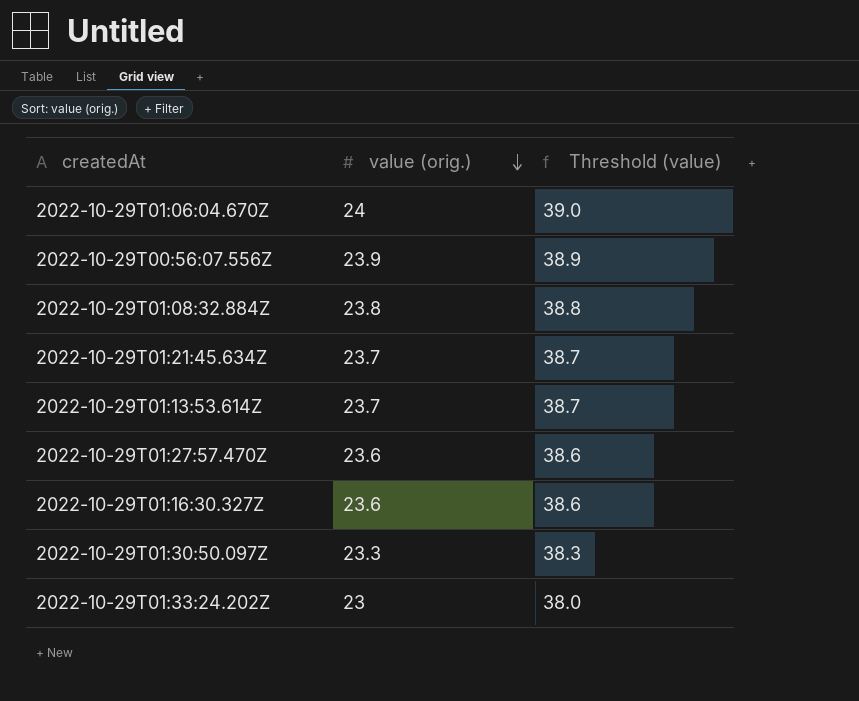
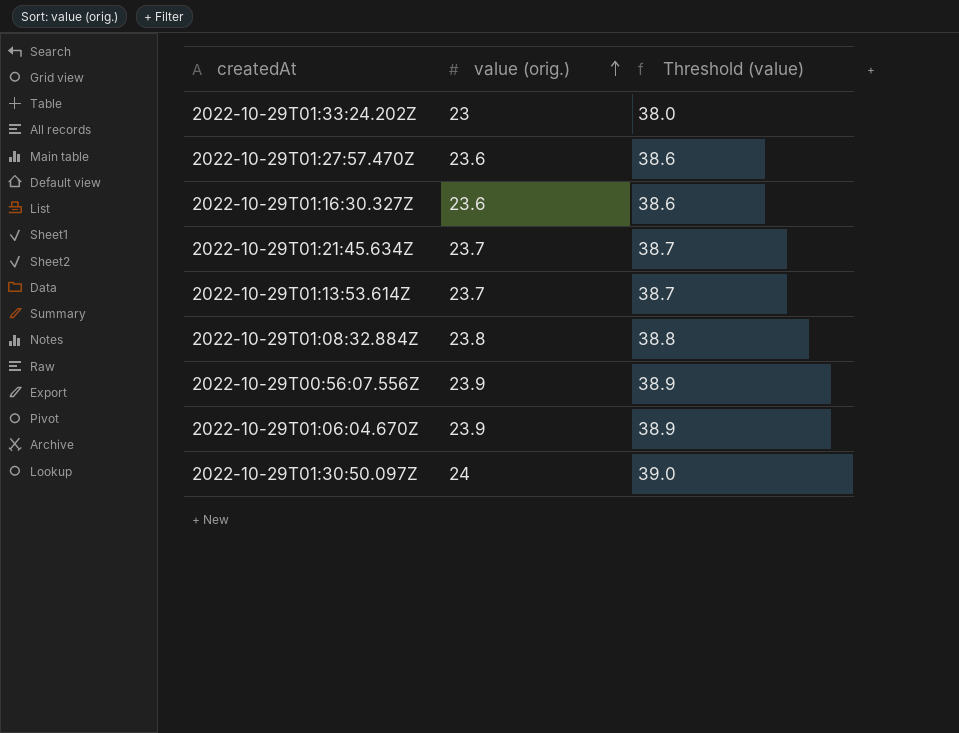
row order: value (orig.) descending -> value (orig.) ascending
2022-10-29T01:06:04.670Z | value (orig.): 24 -> 23.9
2022-10-29T01:06:04.670Z | Threshold (value): 39.0 -> 38.9
2022-10-29T01:30:50.097Z | value (orig.): 23.3 -> 24
2022-10-29T01:30:50.097Z | Threshold (value): 38.3 -> 39.0

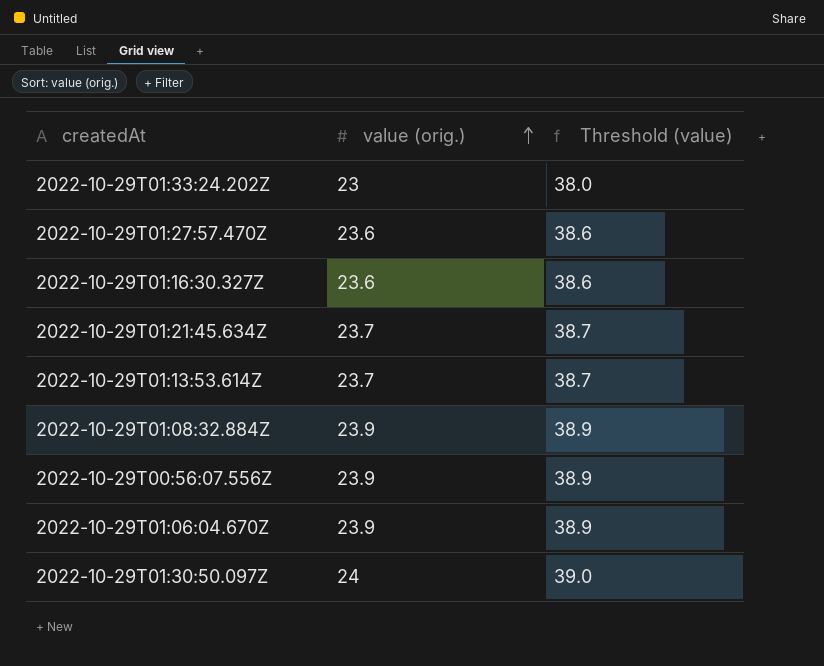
2022-10-29T01:08:32.884Z | value (orig.): 23.8 -> 23.9
2022-10-29T01:08:32.884Z | Threshold (value): 38.8 -> 38.9

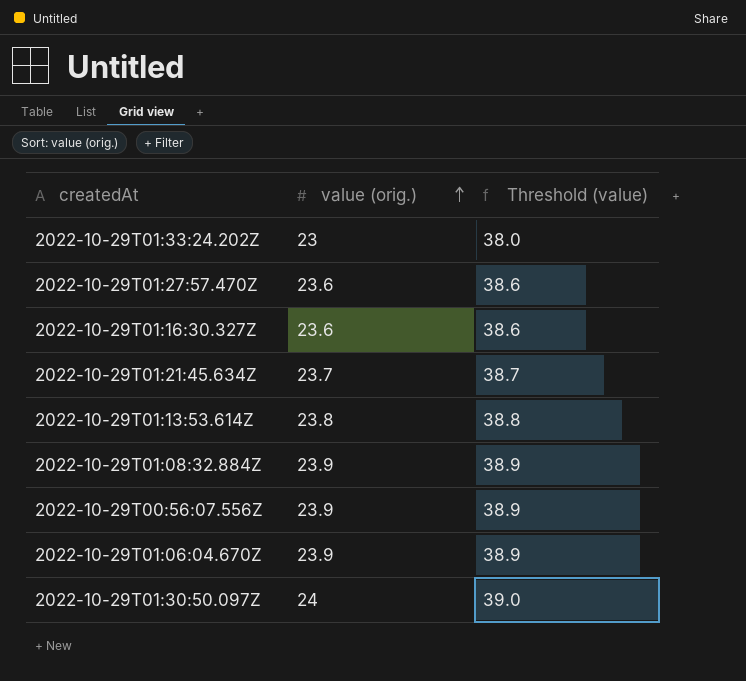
2022-10-29T01:13:53.614Z | value (orig.): 23.7 -> 23.8
2022-10-29T01:13:53.614Z | Threshold (value): 38.7 -> 38.8

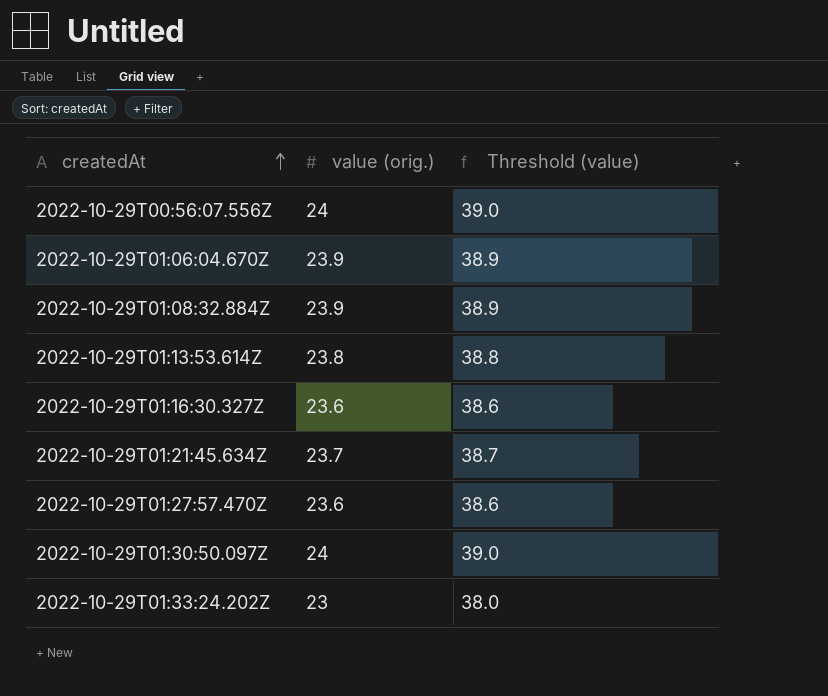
row order: value (orig.) ascending -> createdAt ascending
2022-10-29T00:56:07.556Z | value (orig.): 23.9 -> 24
2022-10-29T00:56:07.556Z | Threshold (value): 38.9 -> 39.0

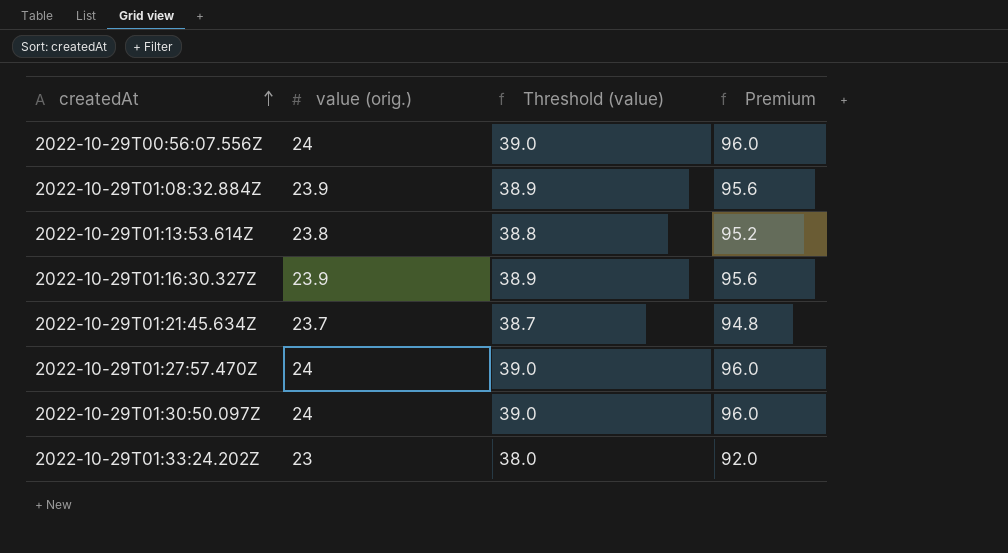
column Premium | formula: none -> [value (orig.)] * 4
row 2022-10-29T01:06:04.670Z: 23.9 | 38.9 -> none
2022-10-29T01:16:30.327Z | value (orig.): 23.6 -> 23.9
2022-10-29T01:16:30.327Z | Threshold (value): 38.6 -> 38.9
2022-10-29T01:27:57.470Z | value (orig.): 23.6 -> 24
2022-10-29T01:27:57.470Z | Threshold (value): 38.6 -> 39.0

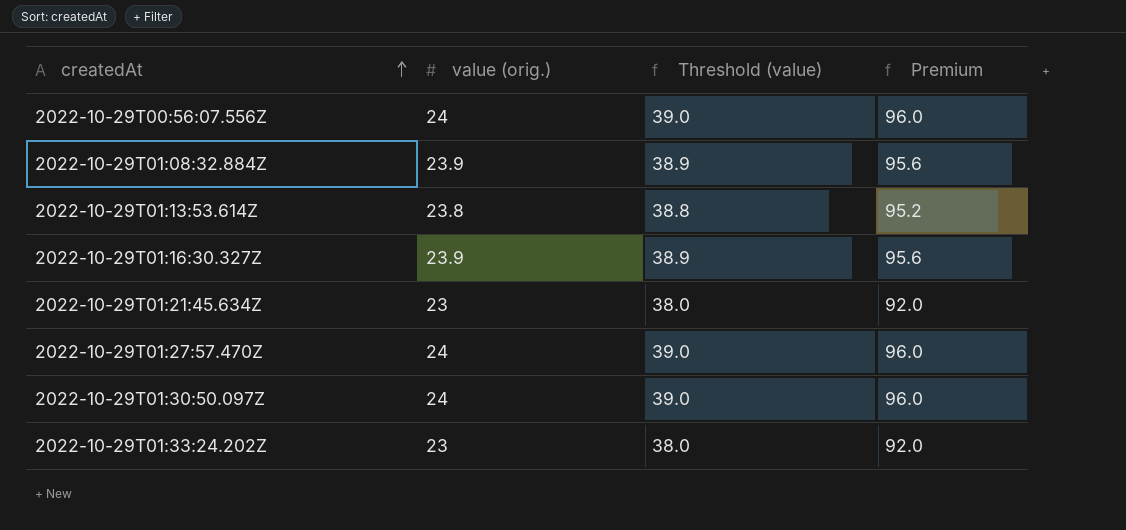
2022-10-29T01:21:45.634Z | value (orig.): 23.7 -> 23
2022-10-29T01:21:45.634Z | Threshold (value): 38.7 -> 38.0
2022-10-29T01:21:45.634Z | Premium: 94.8 -> 92.0

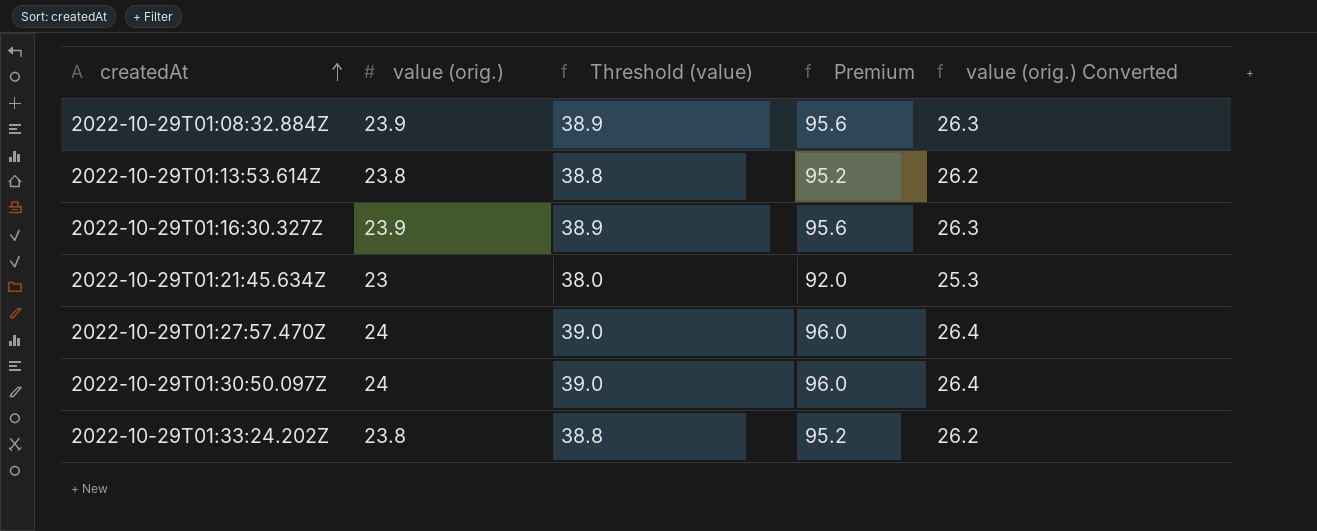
column value (orig.) Converted | formula: none -> [value (orig.)] * 1.1
row 2022-10-29T00:56:07.556Z: 24 | 39.0 | 96.0 -> none
2022-10-29T01:33:24.202Z | value (orig.): 23 -> 23.8
2022-10-29T01:33:24.202Z | Threshold (value): 38.0 -> 38.8
2022-10-29T01:33:24.202Z | Premium: 92.0 -> 95.2

